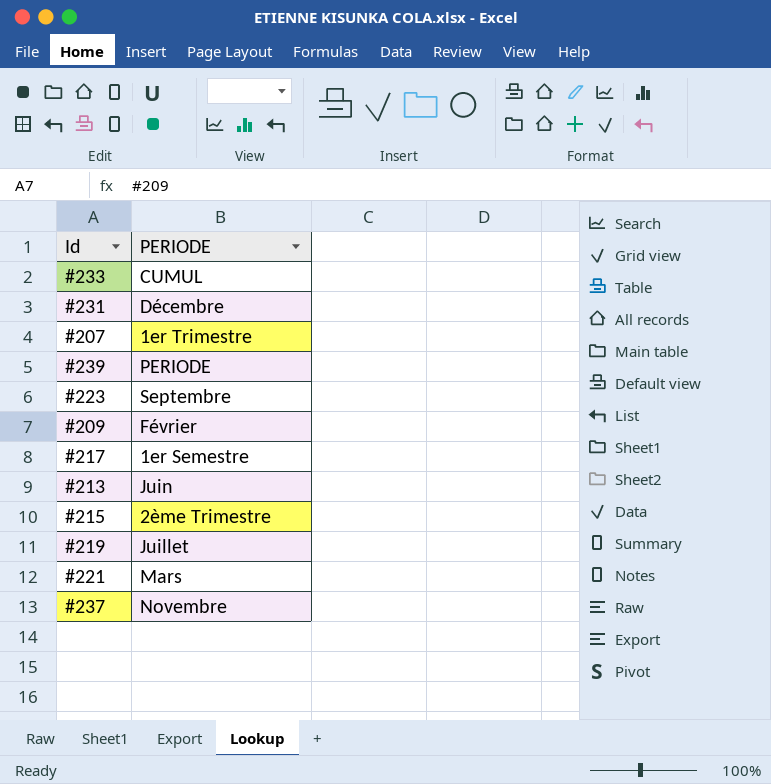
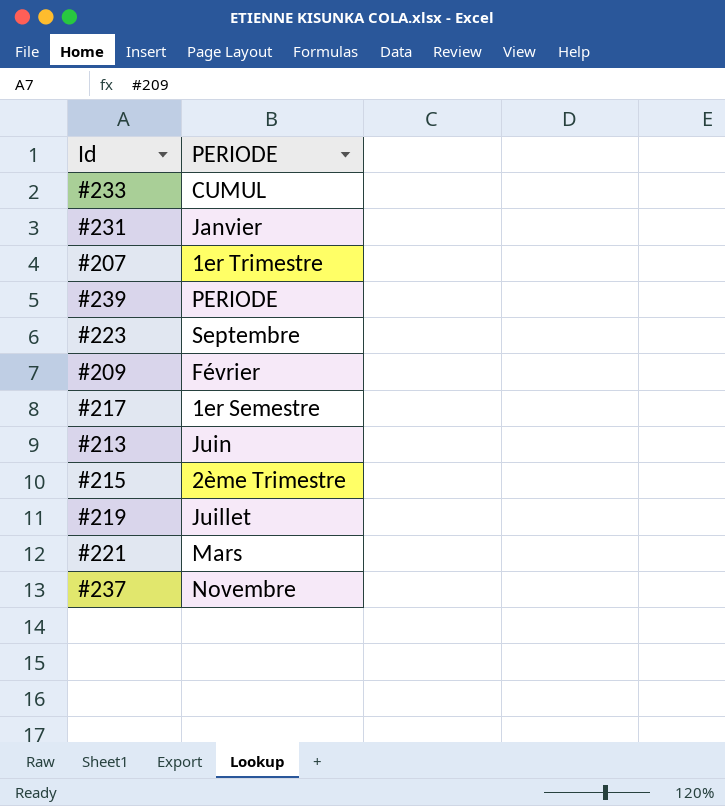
#231 | PERIODE: Décembre -> Janvier

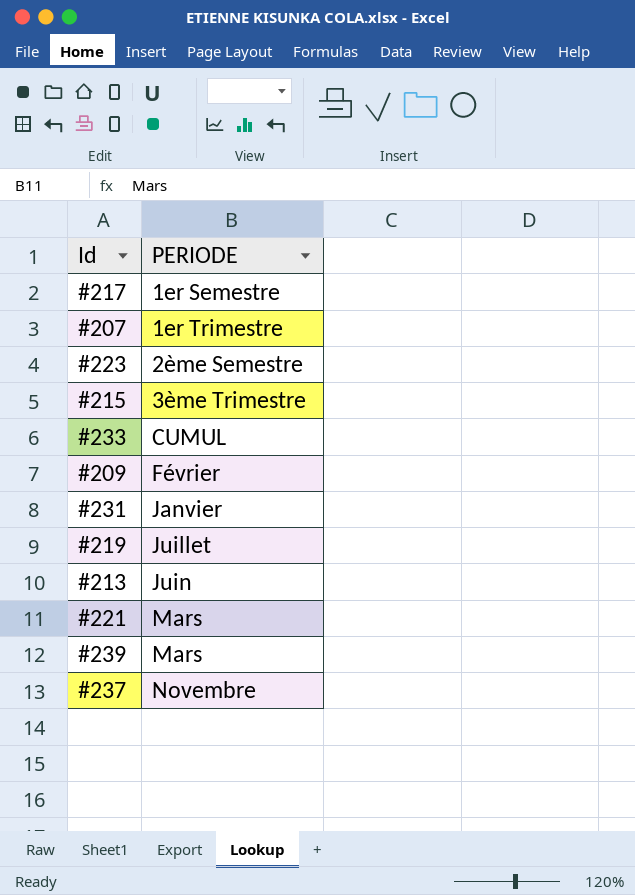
row order: none -> PERIODE ascending
#223 | PERIODE: Septembre -> 2ème Semestre
#215 | PERIODE: 2ème Trimestre -> 3ème Trimestre
#239 | PERIODE: PERIODE -> Mars

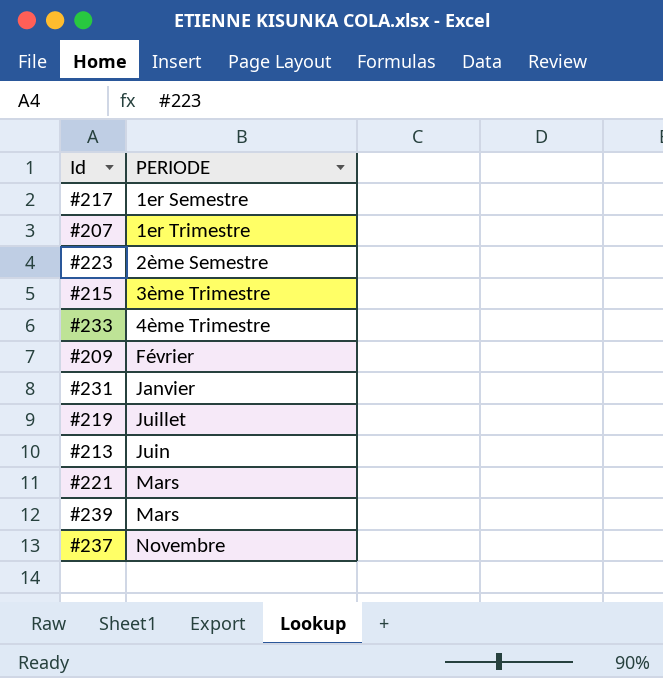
#233 | PERIODE: CUMUL -> 4ème Trimestre

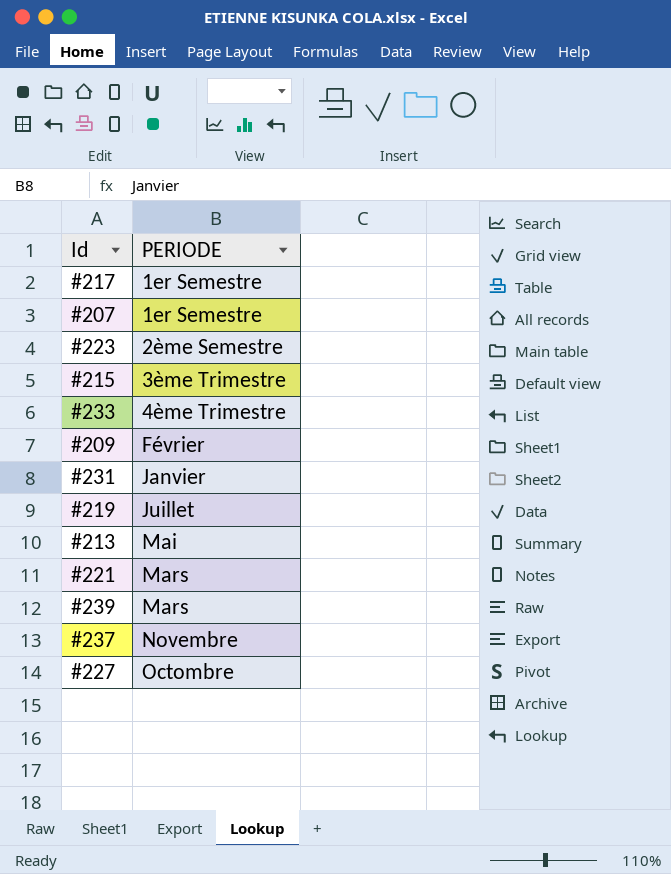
#207 | PERIODE: 1er Trimestre -> 1er Semestre
#213 | PERIODE: Juin -> Mai
row #227: none -> Octombre

